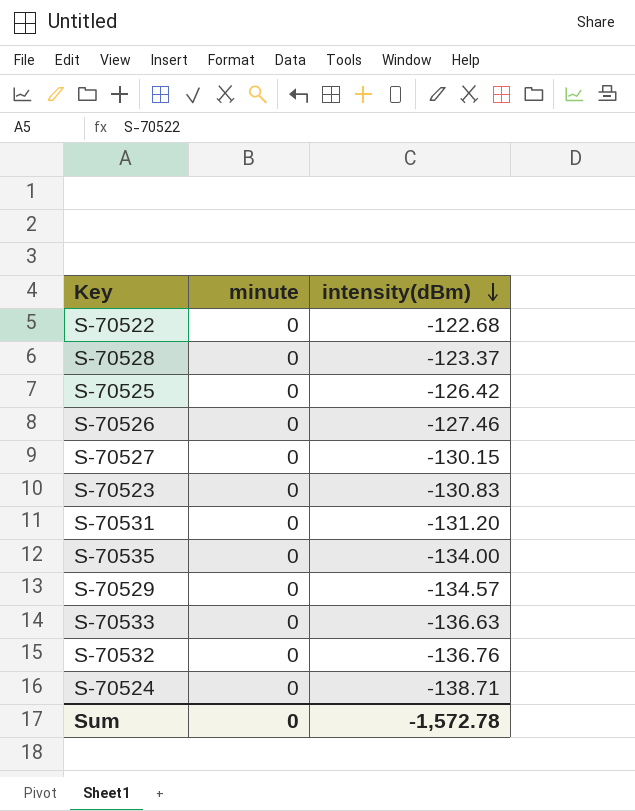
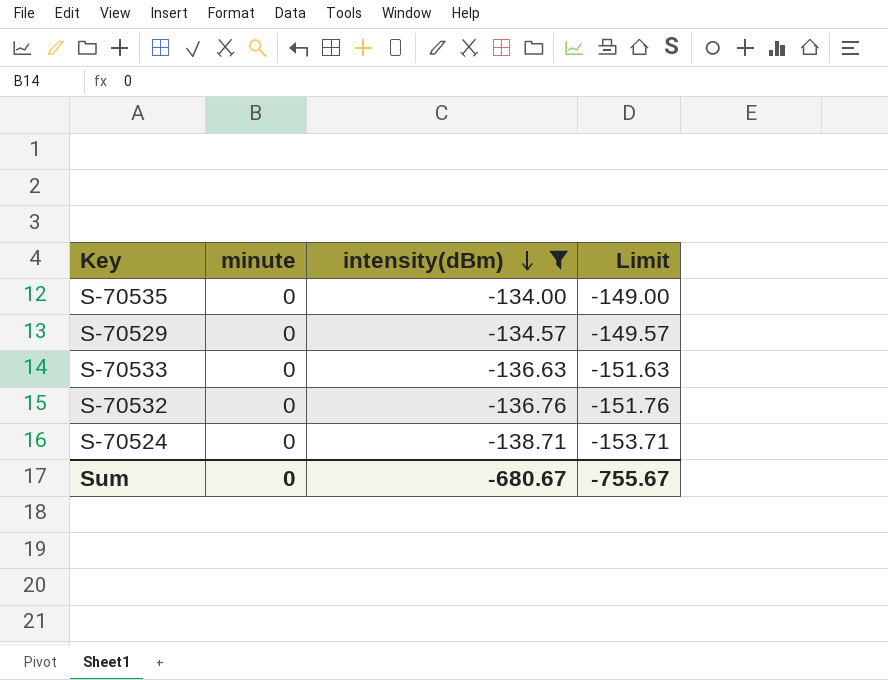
filter: none -> intensity(dBm) <= -134.00
column Limit | formula: none -> [intensity(dBm)] - 15
Sum | intensity(dBm): -1,572.78 -> -680.67

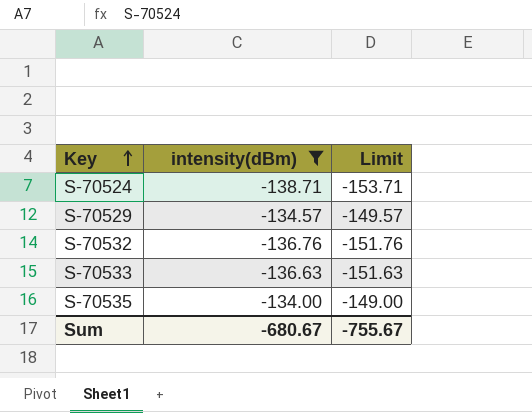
row order: intensity(dBm) descending -> Key ascending
column minute | position: 2 -> none

